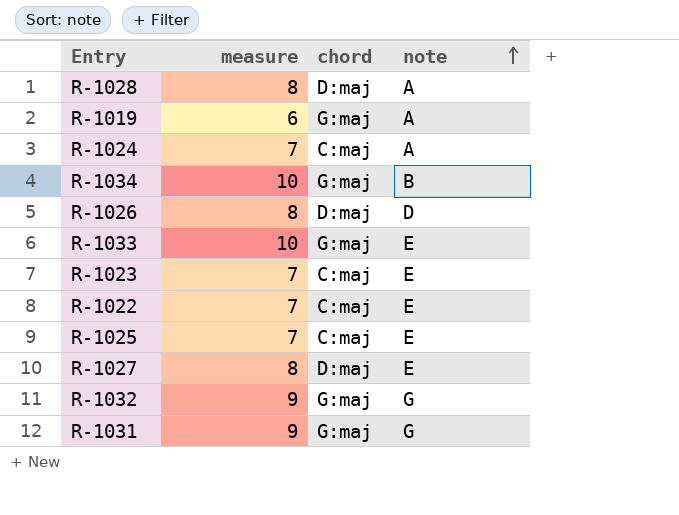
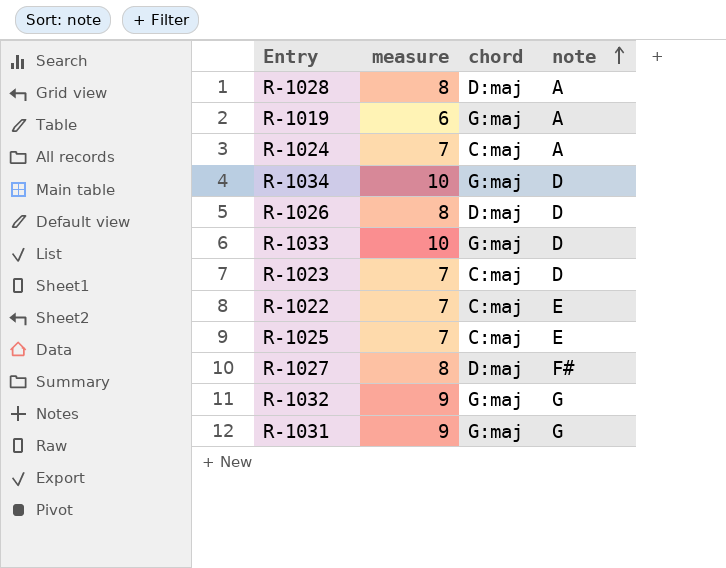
R-1034 | note: B -> D
R-1033 | note: E -> D
R-1023 | note: E -> D
R-1027 | note: E -> F#

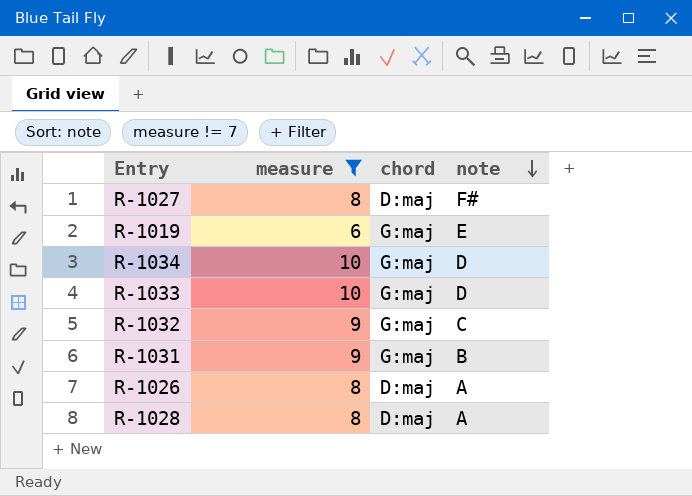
filter: none -> measure != 7
row order: note ascending -> note descending
R-1019 | note: A -> E
R-1032 | note: G -> C
R-1031 | note: G -> B
R-1026 | note: D -> A

